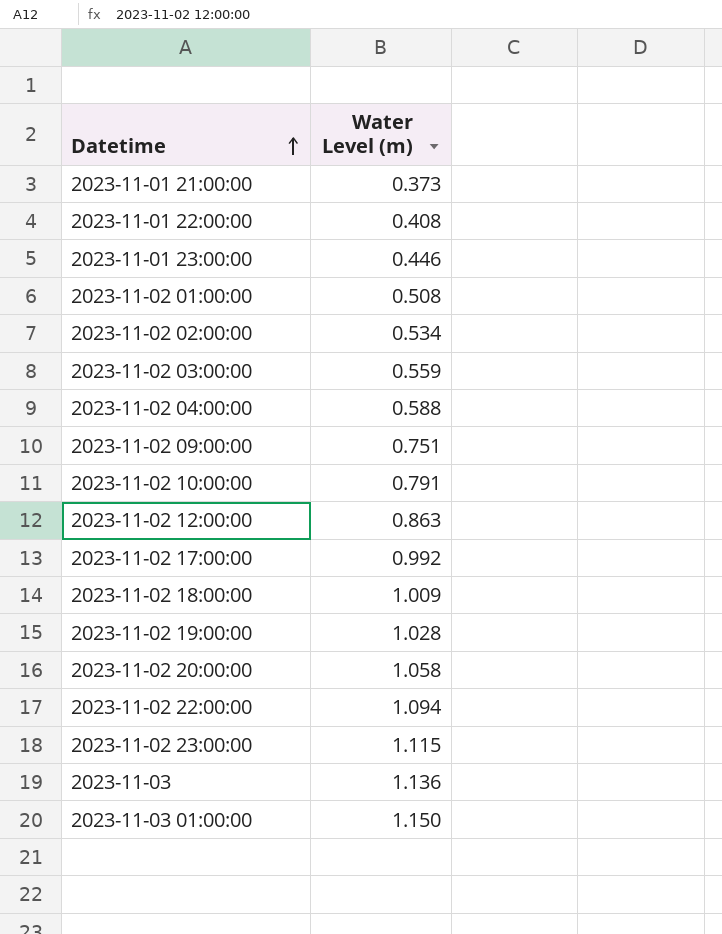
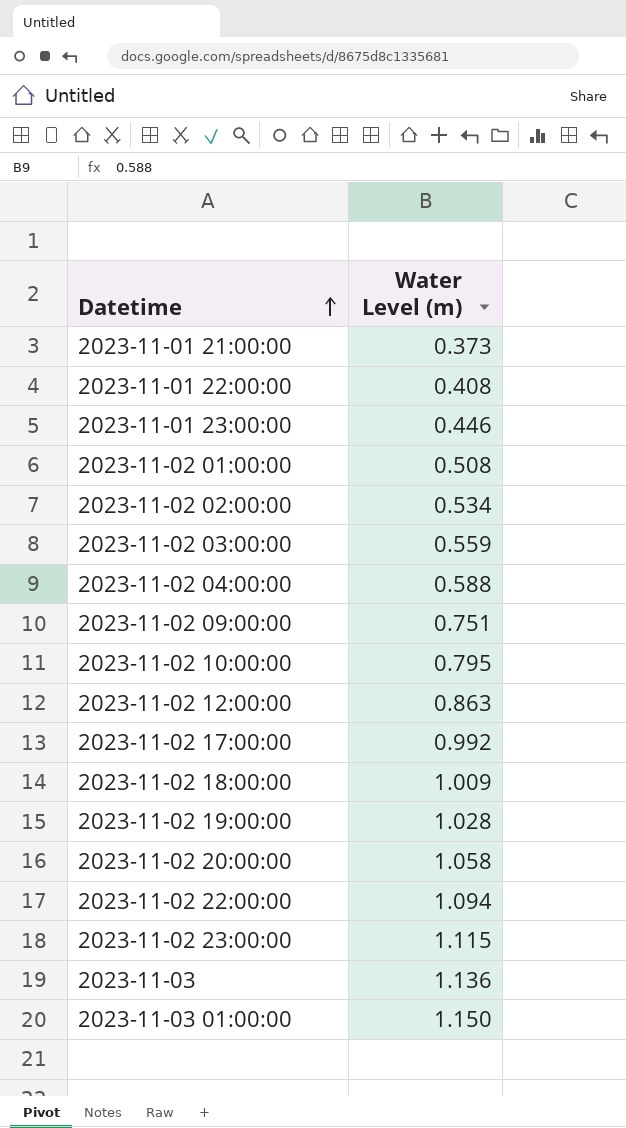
2023-11-02 10:00:00 | Water Level (m): 0.791 -> 0.795

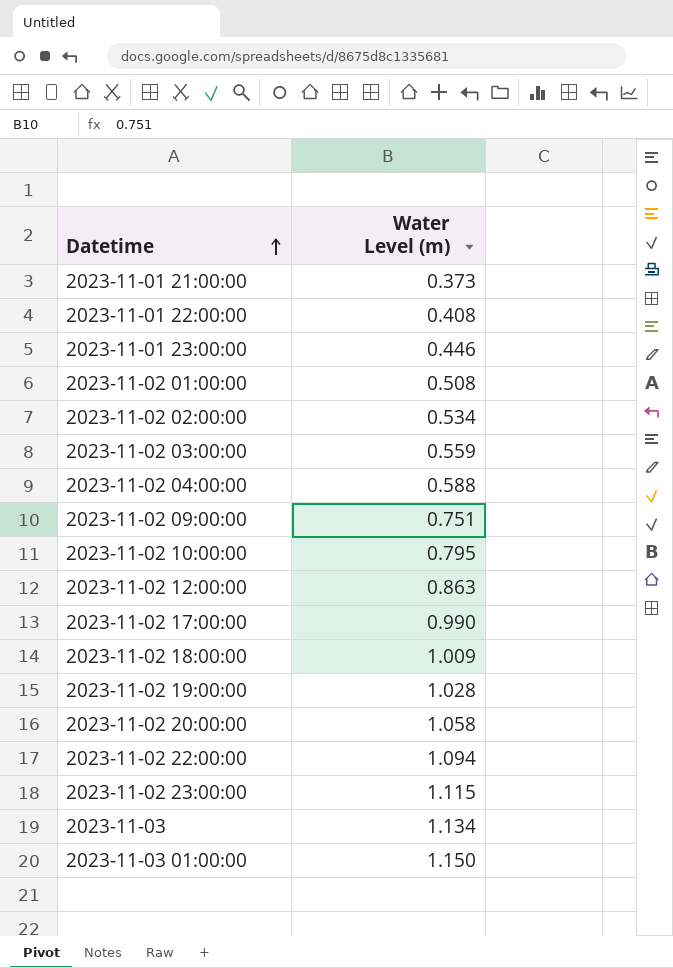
2023-11-02 17:00:00 | Water Level (m): 0.992 -> 0.990
2023-11-03 | Water Level (m): 1.136 -> 1.134

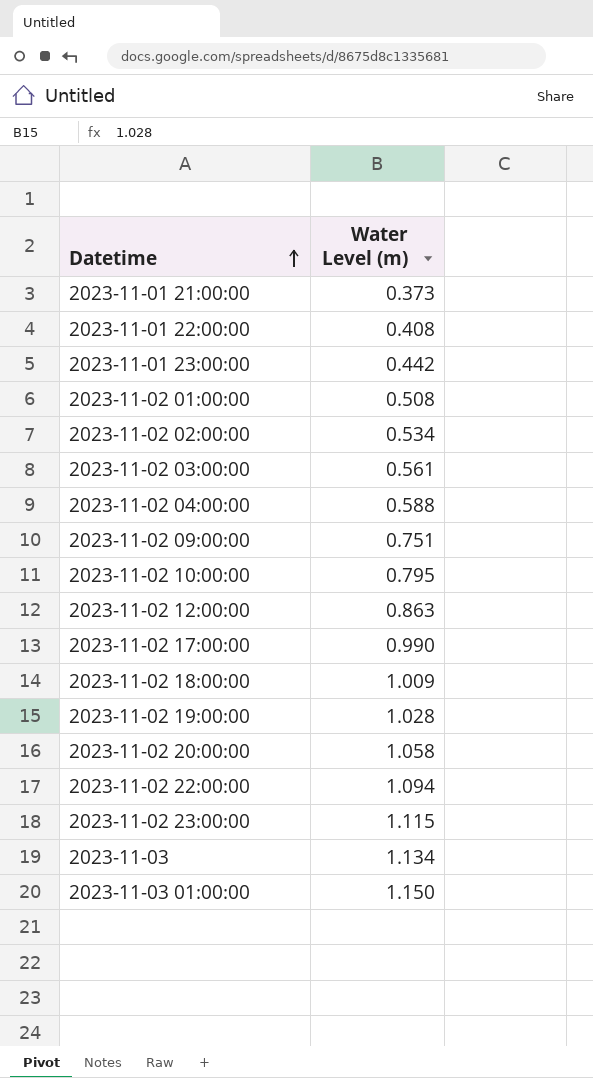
2023-11-01 23:00:00 | Water Level (m): 0.446 -> 0.442
2023-11-02 03:00:00 | Water Level (m): 0.559 -> 0.561

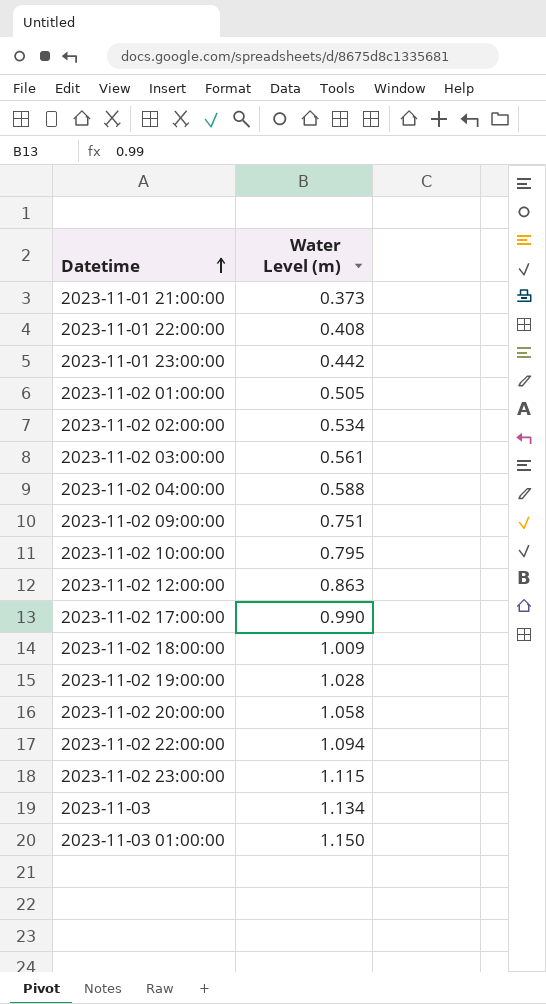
2023-11-02 01:00:00 | Water Level (m): 0.508 -> 0.505

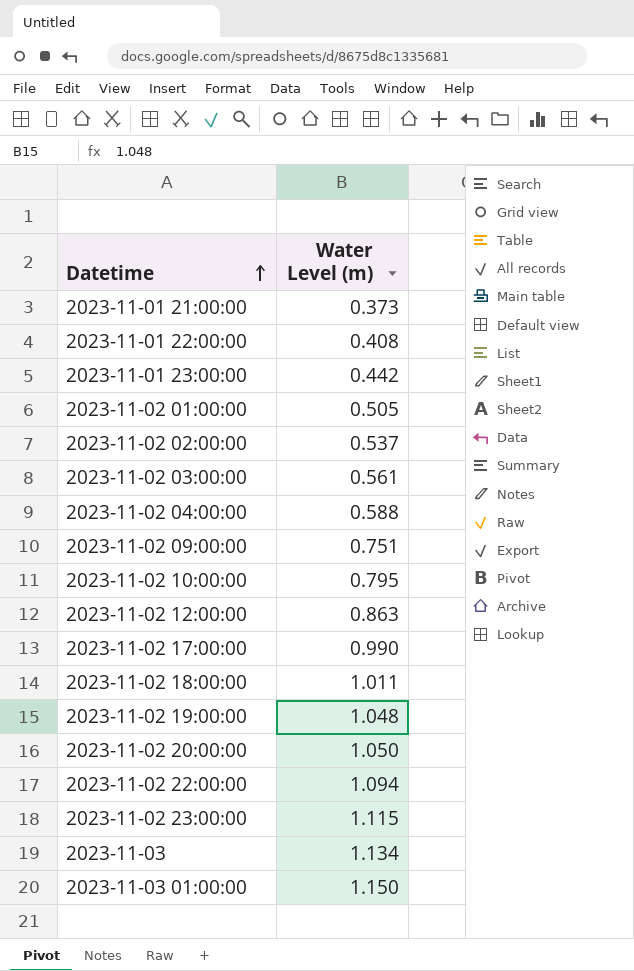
2023-11-02 02:00:00 | Water Level (m): 0.534 -> 0.537
2023-11-02 18:00:00 | Water Level (m): 1.009 -> 1.011
2023-11-02 19:00:00 | Water Level (m): 1.028 -> 1.048
2023-11-02 20:00:00 | Water Level (m): 1.058 -> 1.050

